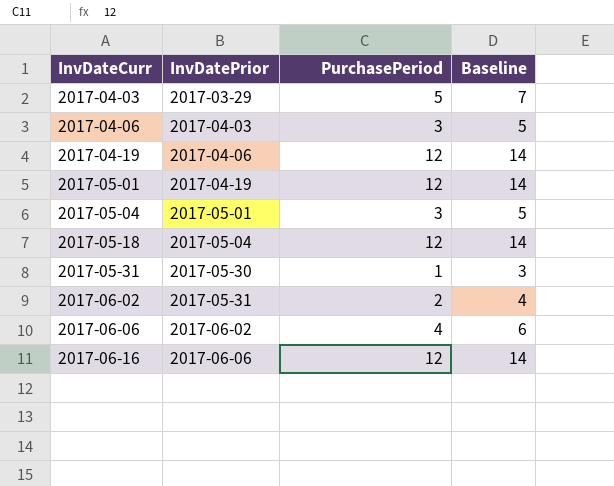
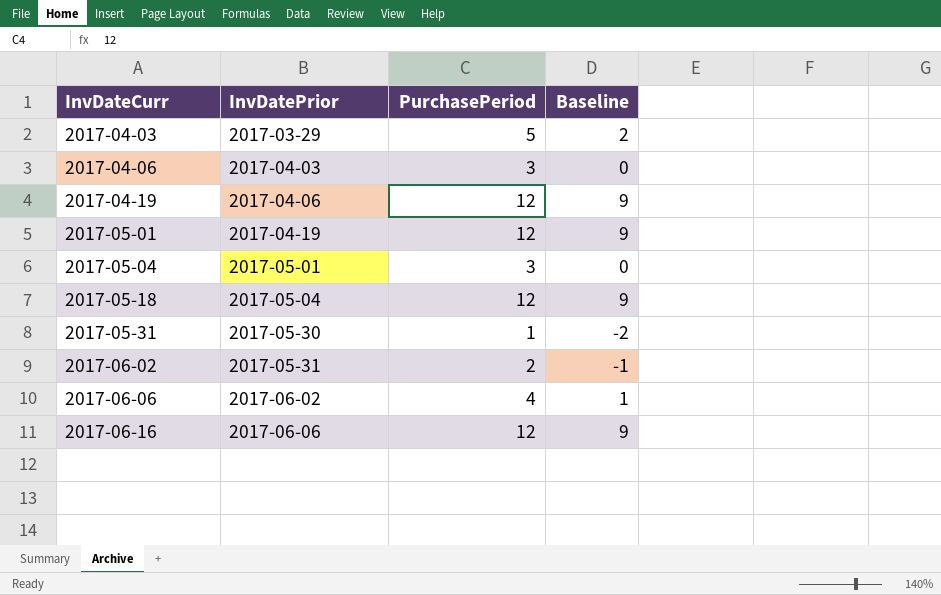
column Baseline | formula: [PurchasePeriod] + 2 -> [PurchasePeriod] - 3

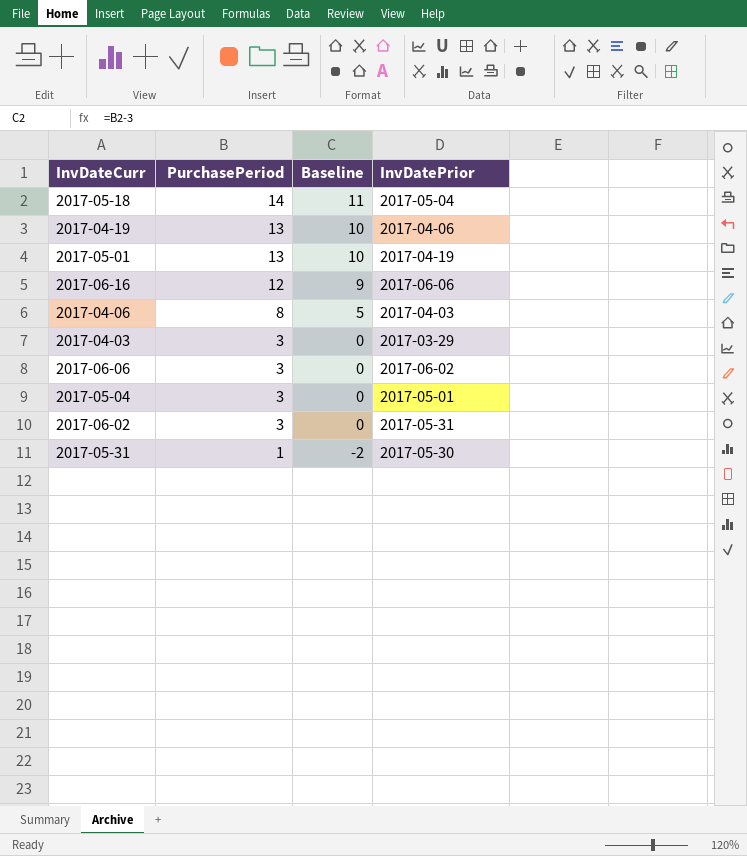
row order: InvDateCurr ascending -> PurchasePeriod descending
column InvDatePrior | position: 2 -> 4
2017-05-18 | PurchasePeriod: 12 -> 14
2017-05-18 | Baseline: 9 -> 11
2017-04-19 | PurchasePeriod: 12 -> 13
2017-04-19 | Baseline: 9 -> 10
2017-05-01 | PurchasePeriod: 12 -> 13
2017-05-01 | Baseline: 9 -> 10
2017-04-06 | PurchasePeriod: 3 -> 8
2017-04-06 | Baseline: 0 -> 5
2017-04-03 | PurchasePeriod: 5 -> 3
2017-04-03 | Baseline: 2 -> 0
2017-06-06 | PurchasePeriod: 4 -> 3
2017-06-06 | Baseline: 1 -> 0
2017-06-02 | PurchasePeriod: 2 -> 3
2017-06-02 | Baseline: -1 -> 0

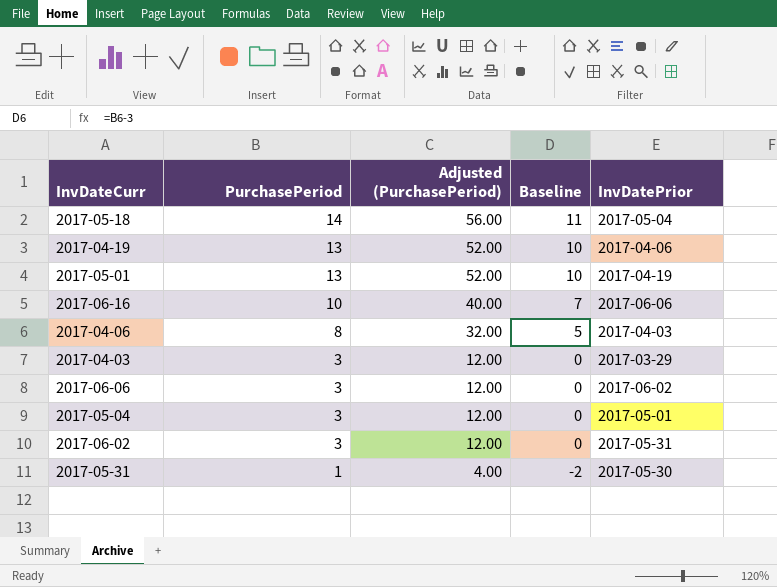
column Adjusted (PurchasePeriod) | formula: none -> [PurchasePeriod] * 4
2017-06-16 | PurchasePeriod: 12 -> 10
2017-06-16 | Baseline: 9 -> 7

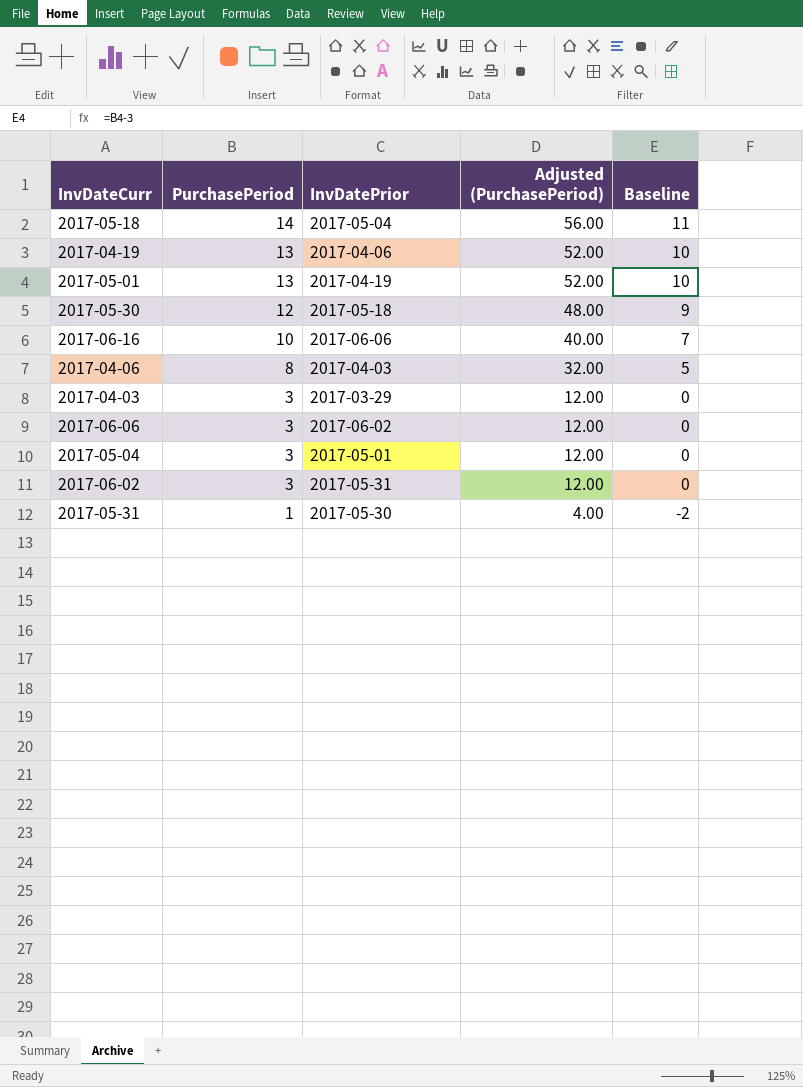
column InvDatePrior | position: 5 -> 3
row 2017-05-30: none -> 12 | 2017-05-18 | 48.00 | 9

